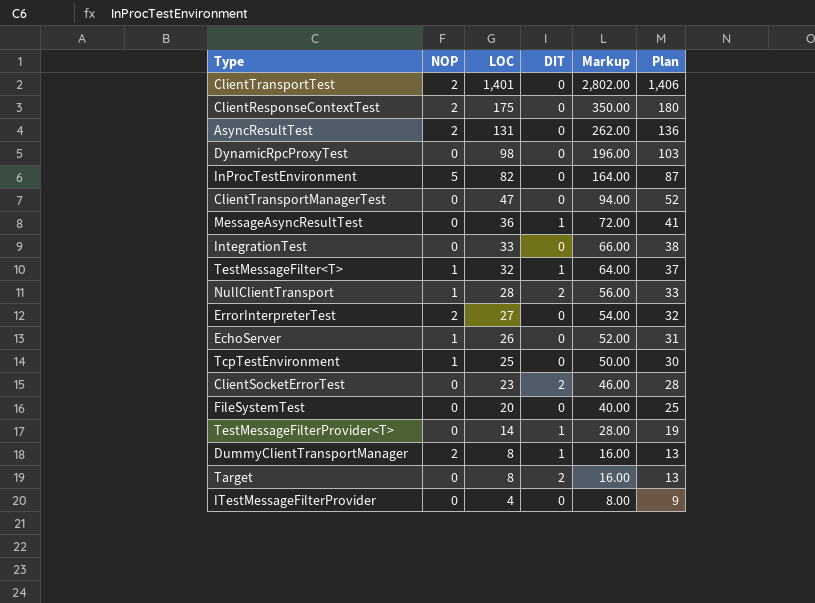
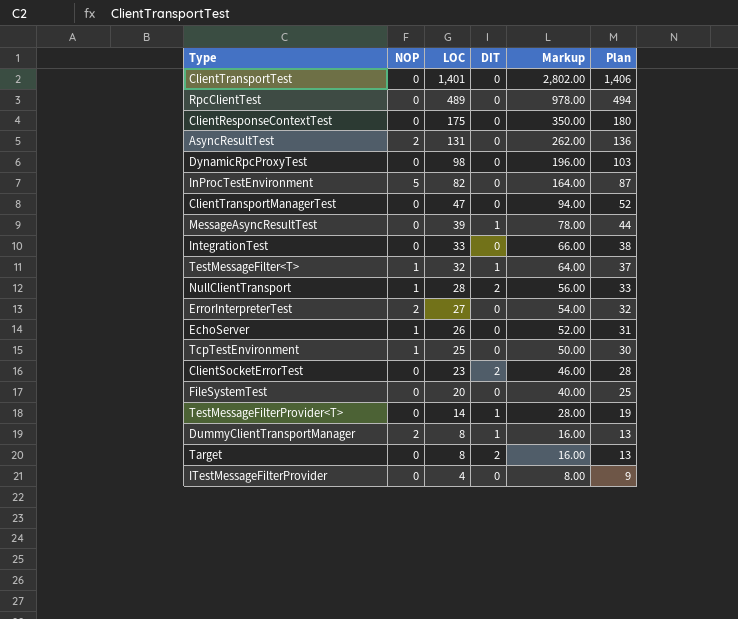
ClientTransportTest | NOP: 2 -> 0
row RpcClientTest: none -> 0 | 489 | 0 | 978.00 | 494
ClientResponseContextTest | NOP: 2 -> 0
MessageAsyncResultTest | LOC: 36 -> 39
MessageAsyncResultTest | Markup: 72.00 -> 78.00
MessageAsyncResultTest | Plan: 41 -> 44

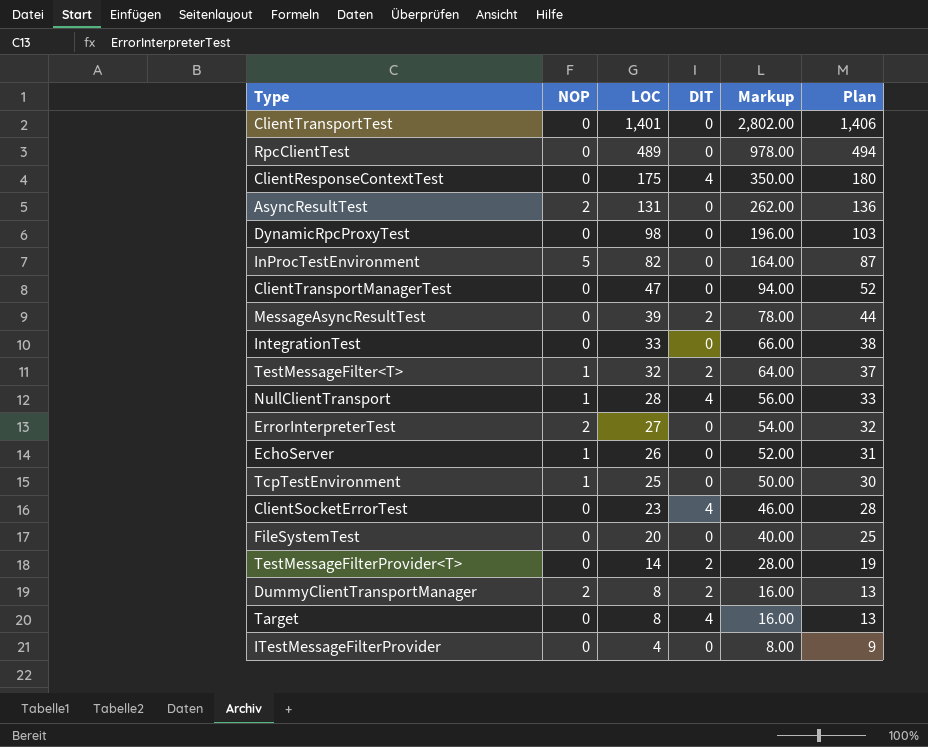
ClientResponseContextTest | DIT: 0 -> 4
MessageAsyncResultTest | DIT: 1 -> 2
TestMessageFilter<T> | DIT: 1 -> 2
NullClientTransport | DIT: 2 -> 4
ClientSocketErrorTest | DIT: 2 -> 4
TestMessageFilterProvider<T> | DIT: 1 -> 2
DummyClientTransportManager | DIT: 1 -> 2
Target | DIT: 2 -> 4

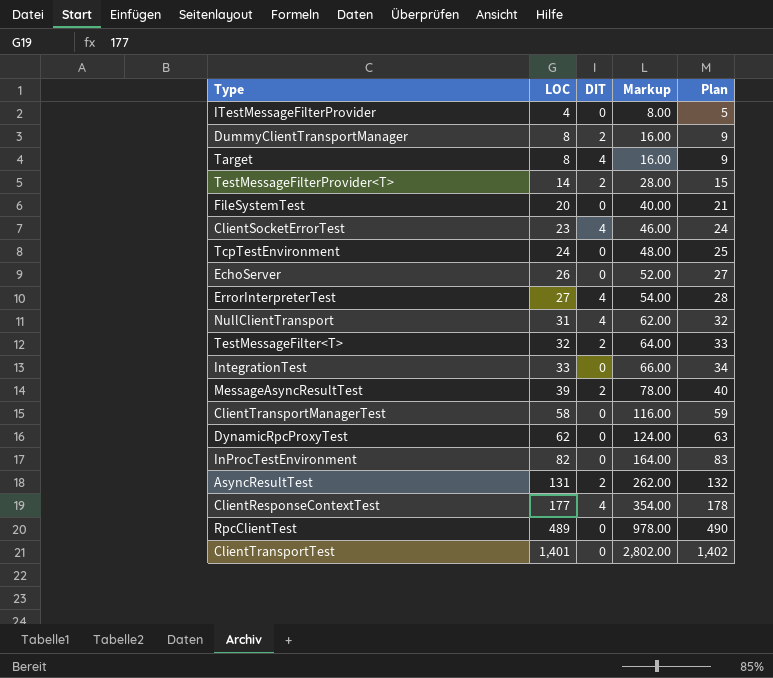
row order: LOC descending -> LOC ascending
column NOP | position: 2 -> none
column Plan | formula: [LOC] + 5 -> [LOC] + 1
TcpTestEnvironment | LOC: 25 -> 24
TcpTestEnvironment | Markup: 50.00 -> 48.00
ErrorInterpreterTest | DIT: 0 -> 4
NullClientTransport | LOC: 28 -> 31
NullClientTransport | Markup: 56.00 -> 62.00
ClientTransportManagerTest | LOC: 47 -> 58
ClientTransportManagerTest | Markup: 94.00 -> 116.00
DynamicRpcProxyTest | LOC: 98 -> 62
DynamicRpcProxyTest | Markup: 196.00 -> 124.00
AsyncResultTest | DIT: 0 -> 2
ClientResponseContextTest | LOC: 175 -> 177
ClientResponseContextTest | Markup: 350.00 -> 354.00

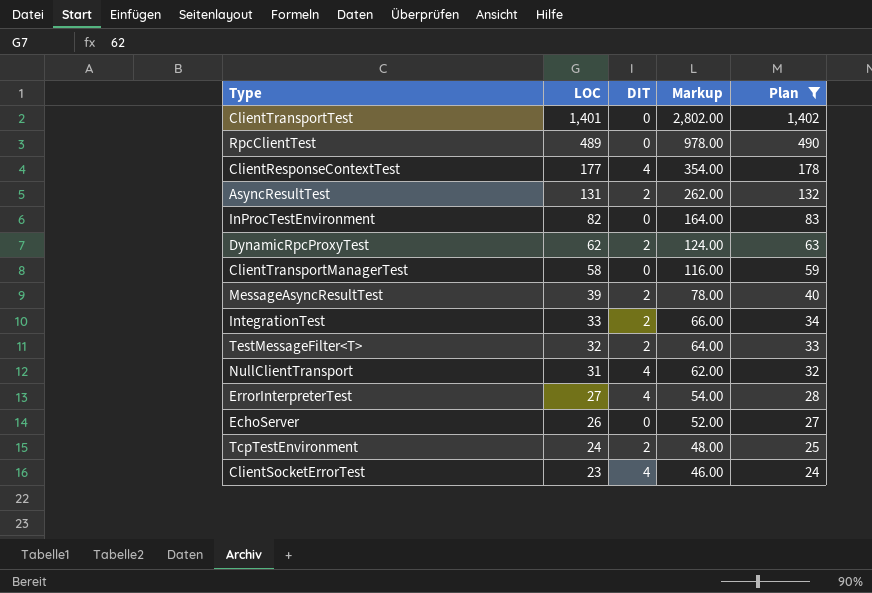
filter: none -> Plan >= 24
row order: LOC ascending -> LOC descending
DynamicRpcProxyTest | DIT: 0 -> 2
IntegrationTest | DIT: 0 -> 2
TcpTestEnvironment | DIT: 0 -> 2

